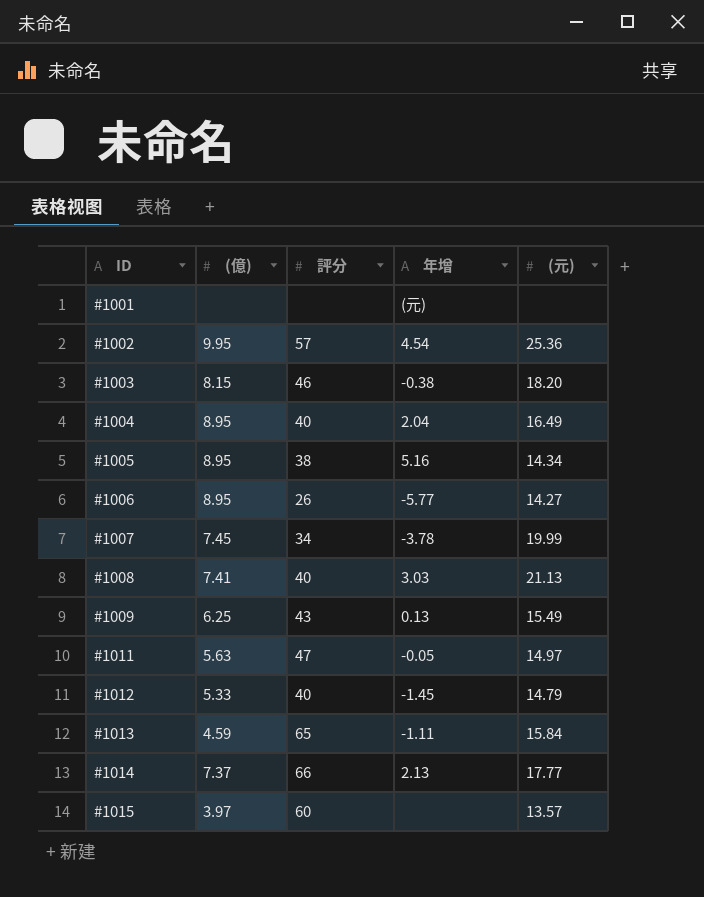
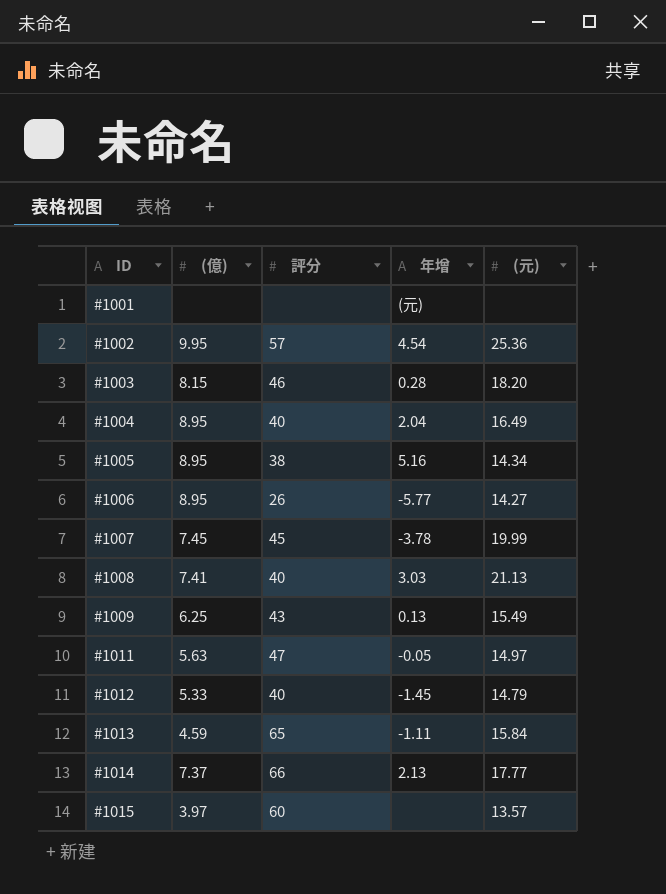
#1003 | 年增: -0.38 -> 0.28
#1007 | 評分: 34 -> 45

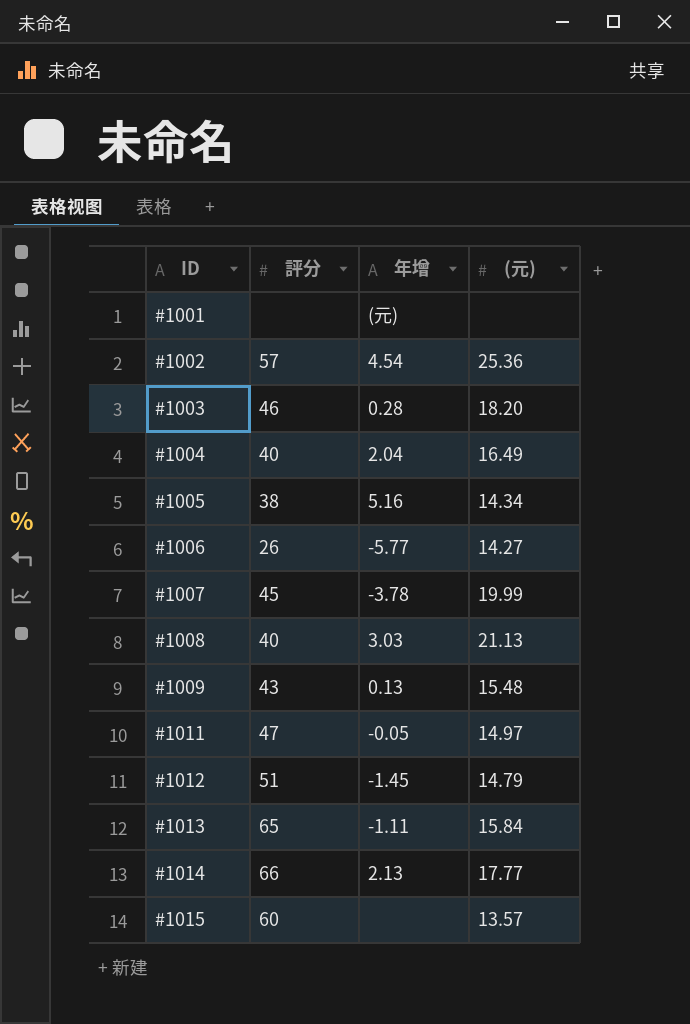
column (億) | position: 2 -> none
#1009 | (元): 15.49 -> 15.48
#1012 | 評分: 40 -> 51

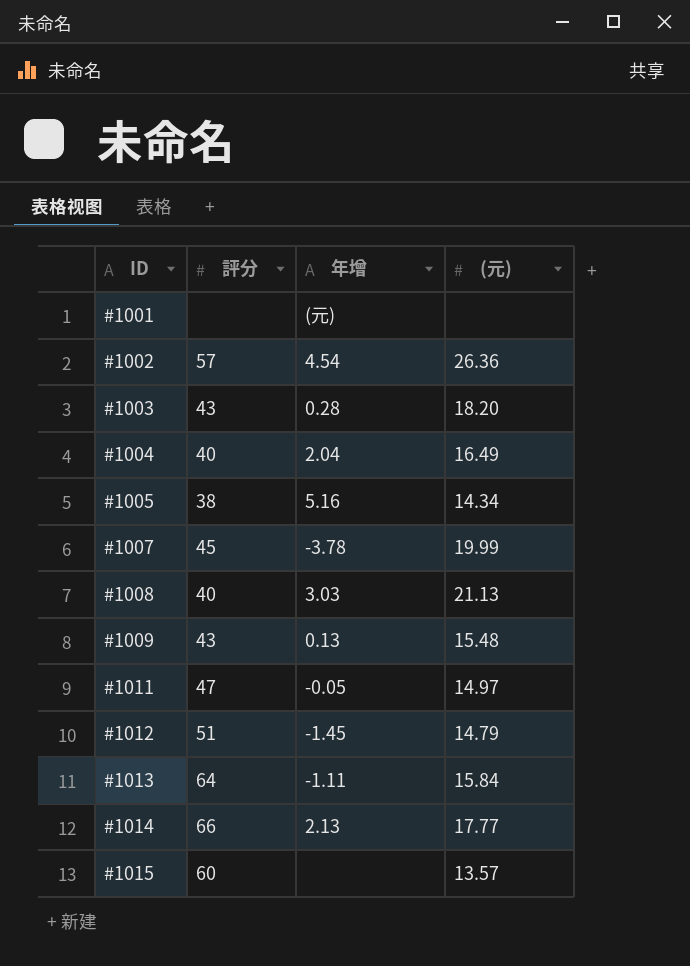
row #1006: 26 | -5.77 | 14.27 -> none
#1002 | (元): 25.36 -> 26.36
#1003 | 評分: 46 -> 43
#1013 | 評分: 65 -> 64

